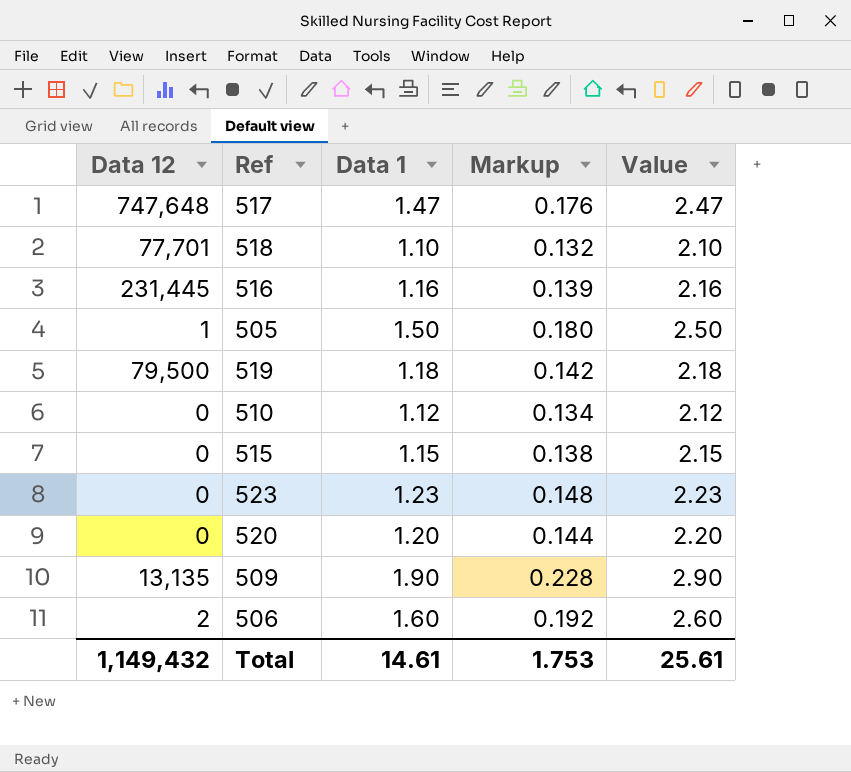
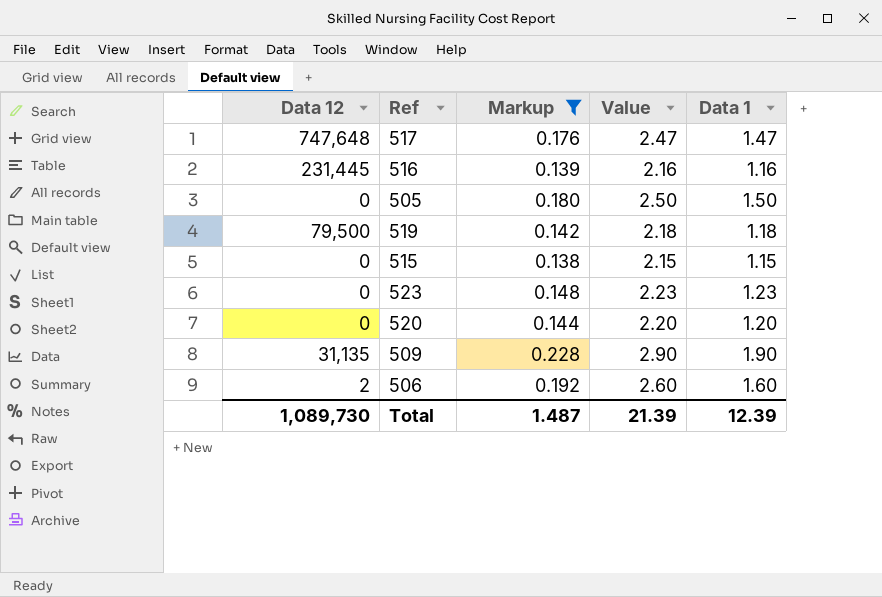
filter: none -> Markup >= 0.138
column Data 1 | position: 3 -> 5
505 | Data 12: 1 -> 0
509 | Data 12: 13,135 -> 31,135
Total | Data 12: 1,149,432 -> 1,089,730
Total | Markup: 1.753 -> 1.487
Total | Value: 25.61 -> 21.39
Total | Data 1: 14.61 -> 12.39

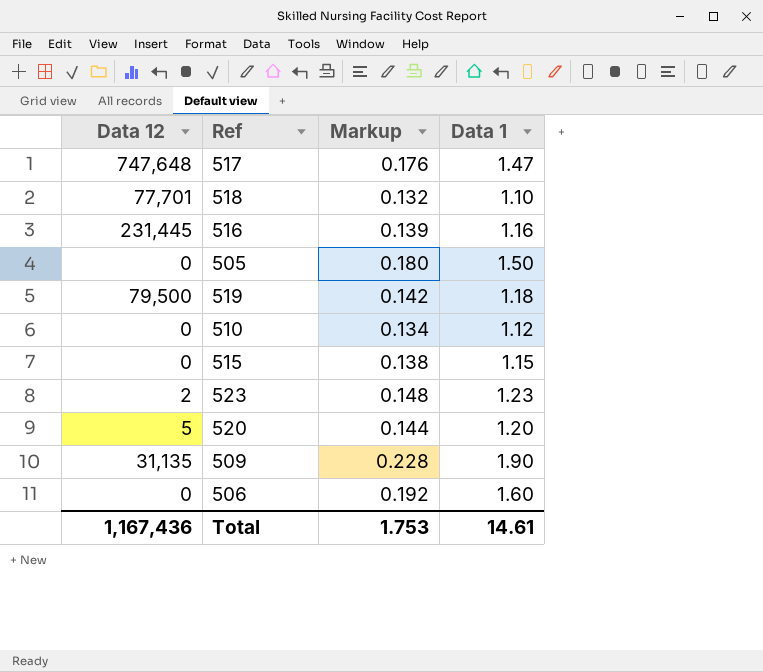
filter: Markup >= 0.138 -> none
column Value | formula: [Data 1] + 1 -> none
523 | Data 12: 0 -> 2
520 | Data 12: 0 -> 5
506 | Data 12: 2 -> 0
Total | Data 12: 1,089,730 -> 1,167,436
Total | Markup: 1.487 -> 1.753
Total | Data 1: 12.39 -> 14.61

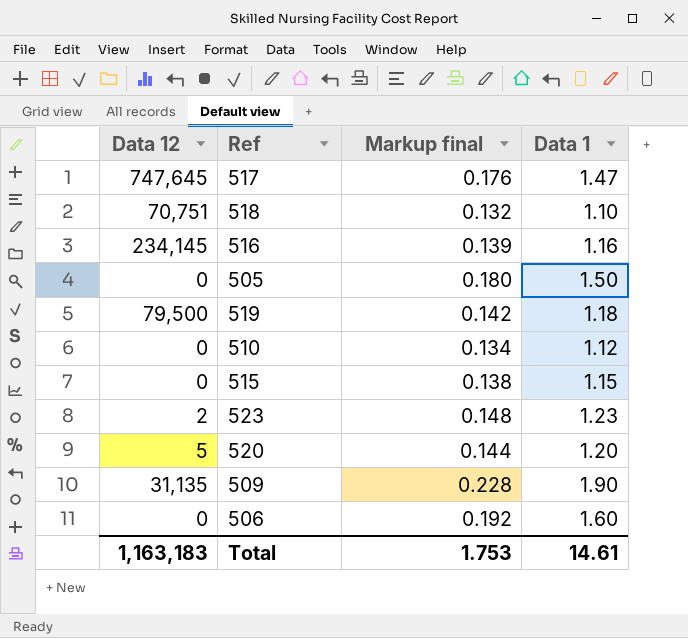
column name: Markup -> Markup final
517 | Data 12: 747,648 -> 747,645
518 | Data 12: 77,701 -> 70,751
516 | Data 12: 231,445 -> 234,145
Total | Data 12: 1,167,436 -> 1,163,183

